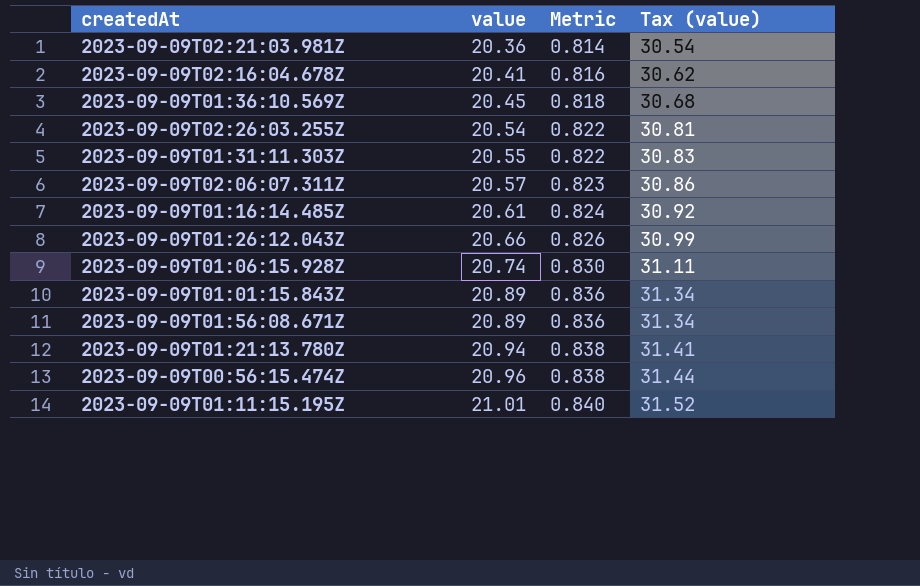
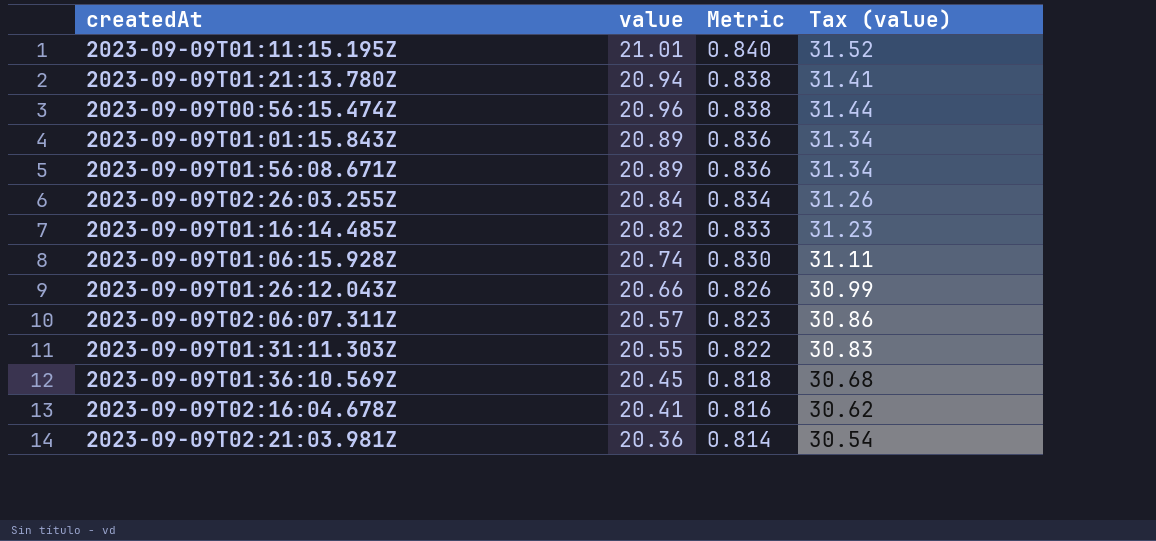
row order: value ascending -> Metric descending
2023-09-09T02:26:03.255Z | value: 20.54 -> 20.84
2023-09-09T02:26:03.255Z | Metric: 0.822 -> 0.834
2023-09-09T02:26:03.255Z | Tax (value): 30.81 -> 31.26
2023-09-09T01:16:14.485Z | value: 20.61 -> 20.82
2023-09-09T01:16:14.485Z | Metric: 0.824 -> 0.833
2023-09-09T01:16:14.485Z | Tax (value): 30.92 -> 31.23

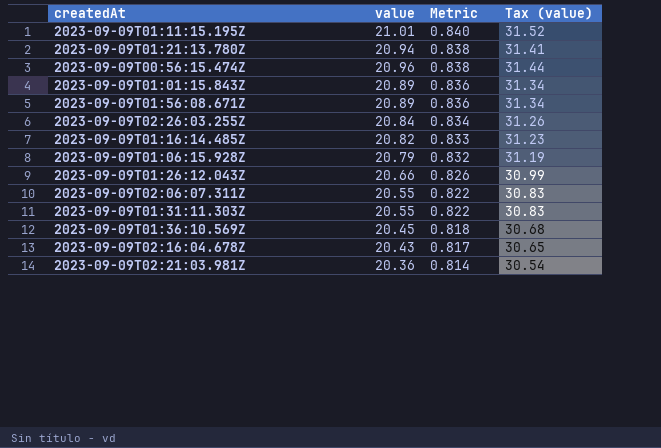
2023-09-09T01:06:15.928Z | value: 20.74 -> 20.79
2023-09-09T01:06:15.928Z | Metric: 0.830 -> 0.832
2023-09-09T01:06:15.928Z | Tax (value): 31.11 -> 31.19
2023-09-09T02:06:07.311Z | value: 20.57 -> 20.55
2023-09-09T02:06:07.311Z | Metric: 0.823 -> 0.822
2023-09-09T02:06:07.311Z | Tax (value): 30.86 -> 30.83
2023-09-09T02:16:04.678Z | value: 20.41 -> 20.43
2023-09-09T02:16:04.678Z | Metric: 0.816 -> 0.817
2023-09-09T02:16:04.678Z | Tax (value): 30.62 -> 30.65

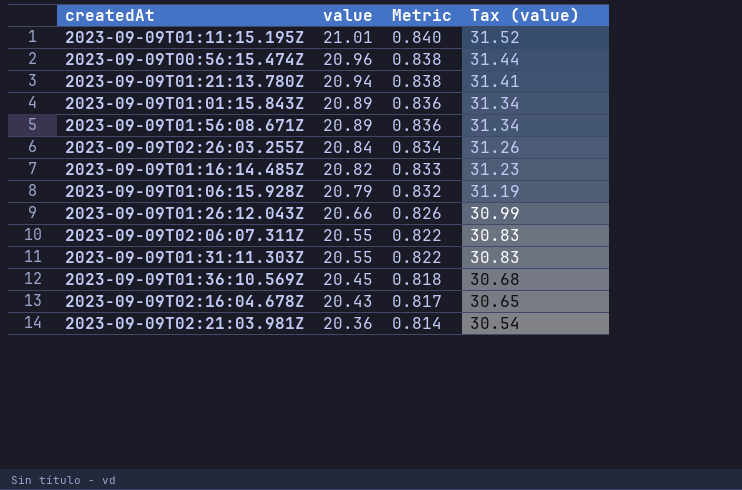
row order: Metric descending -> value descending

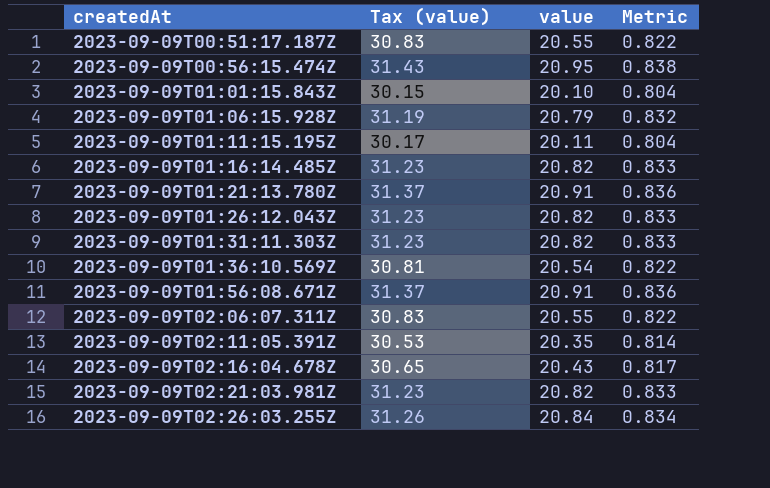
row order: value descending -> createdAt ascending
column Tax (value) | position: 4 -> 2
row 2023-09-09T00:51:17.187Z: none -> 30.83 | 20.55 | 0.822
2023-09-09T00:56:15.474Z | Tax (value): 31.44 -> 31.43
2023-09-09T00:56:15.474Z | value: 20.96 -> 20.95
2023-09-09T01:01:15.843Z | Tax (value): 31.34 -> 30.15
2023-09-09T01:01:15.843Z | value: 20.89 -> 20.10
2023-09-09T01:01:15.843Z | Metric: 0.836 -> 0.804
2023-09-09T01:11:15.195Z | Tax (value): 31.52 -> 30.17
2023-09-09T01:11:15.195Z | value: 21.01 -> 20.11
2023-09-09T01:11:15.195Z | Metric: 0.840 -> 0.804
2023-09-09T01:21:13.780Z | Tax (value): 31.41 -> 31.37
2023-09-09T01:21:13.780Z | value: 20.94 -> 20.91
2023-09-09T01:21:13.780Z | Metric: 0.838 -> 0.836
2023-09-09T01:26:12.043Z | Tax (value): 30.99 -> 31.23
2023-09-09T01:26:12.043Z | value: 20.66 -> 20.82
2023-09-09T01:26:12.043Z | Metric: 0.826 -> 0.833
2023-09-09T01:31:11.303Z | Tax (value): 30.83 -> 31.23
2023-09-09T01:31:11.303Z | value: 20.55 -> 20.82
2023-09-09T01:31:11.303Z | Metric: 0.822 -> 0.833
2023-09-09T01:36:10.569Z | Tax (value): 30.68 -> 30.81
2023-09-09T01:36:10.569Z | value: 20.45 -> 20.54
2023-09-09T01:36:10.569Z | Metric: 0.818 -> 0.822
2023-09-09T01:56:08.671Z | Tax (value): 31.34 -> 31.37
2023-09-09T01:56:08.671Z | value: 20.89 -> 20.91
row 2023-09-09T02:11:05.391Z: none -> 30.53 | 20.35 | 0.814
2023-09-09T02:21:03.981Z | Tax (value): 30.54 -> 31.23
2023-09-09T02:21:03.981Z | value: 20.36 -> 20.82
2023-09-09T02:21:03.981Z | Metric: 0.814 -> 0.833

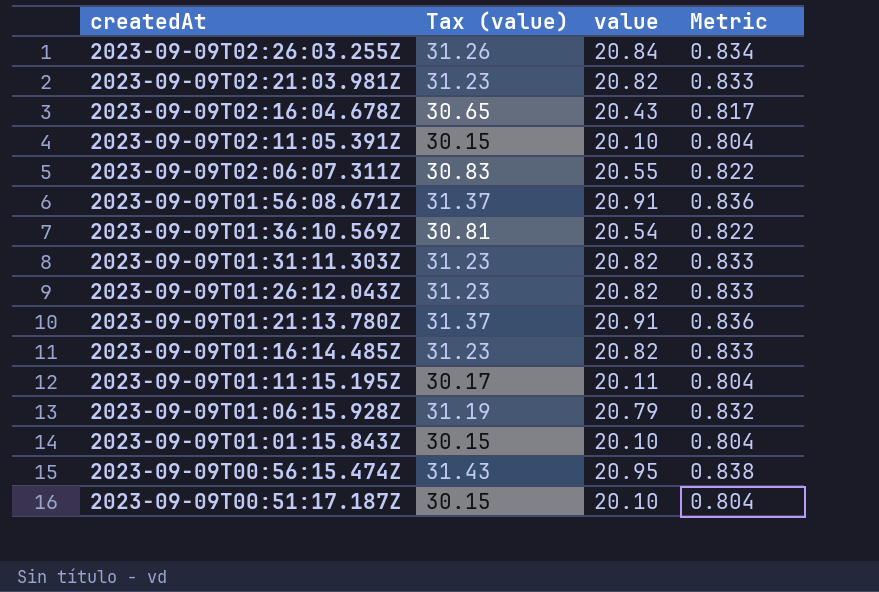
row order: createdAt ascending -> createdAt descending
2023-09-09T02:11:05.391Z | Tax (value): 30.53 -> 30.15
2023-09-09T02:11:05.391Z | value: 20.35 -> 20.10
2023-09-09T02:11:05.391Z | Metric: 0.814 -> 0.804
2023-09-09T00:51:17.187Z | Tax (value): 30.83 -> 30.15
2023-09-09T00:51:17.187Z | value: 20.55 -> 20.10
2023-09-09T00:51:17.187Z | Metric: 0.822 -> 0.804

